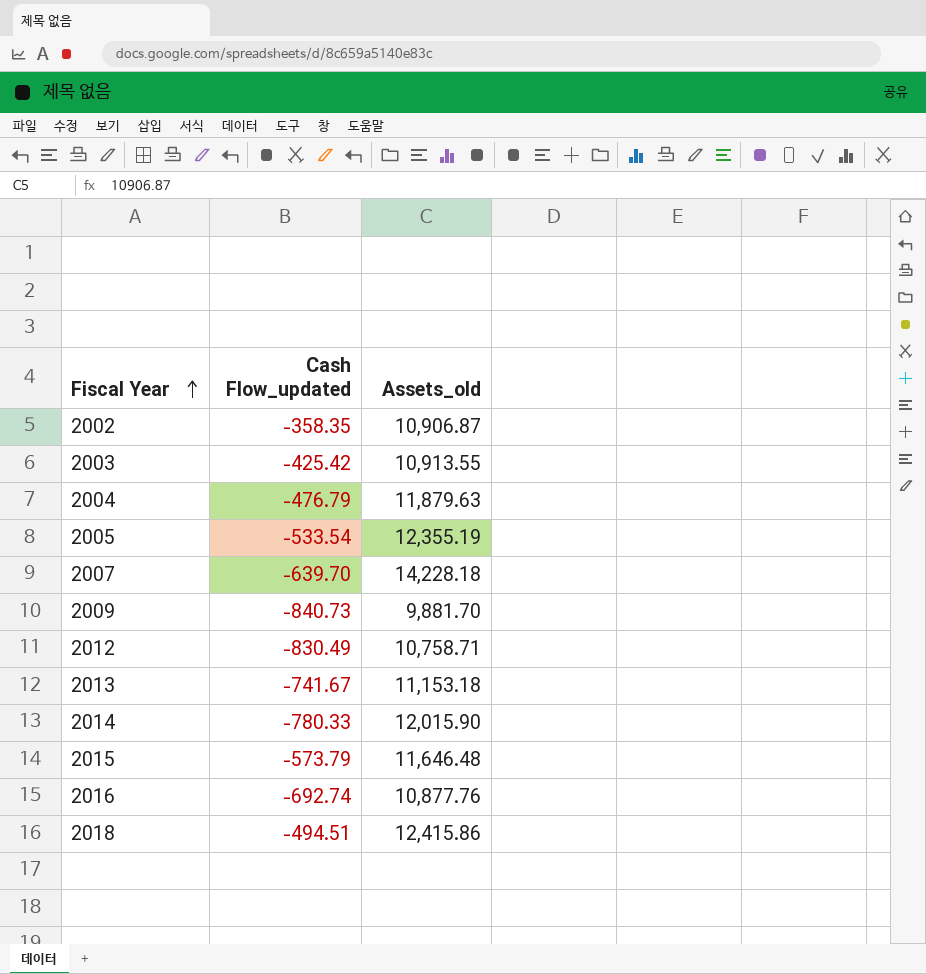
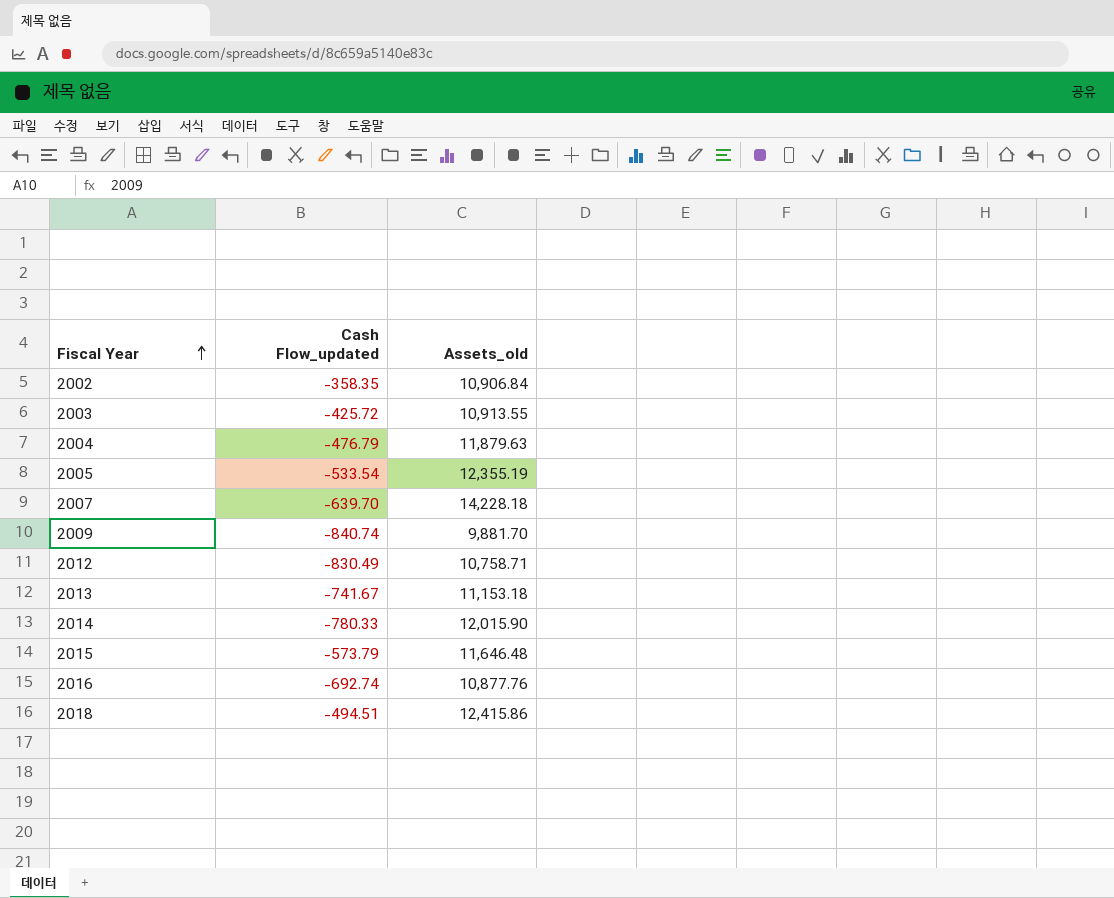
2002 | Assets_old: 10,906.87 -> 10,906.84
2003 | Cash Flow_updated: -425.42 -> -425.72
2009 | Cash Flow_updated: -840.73 -> -840.74

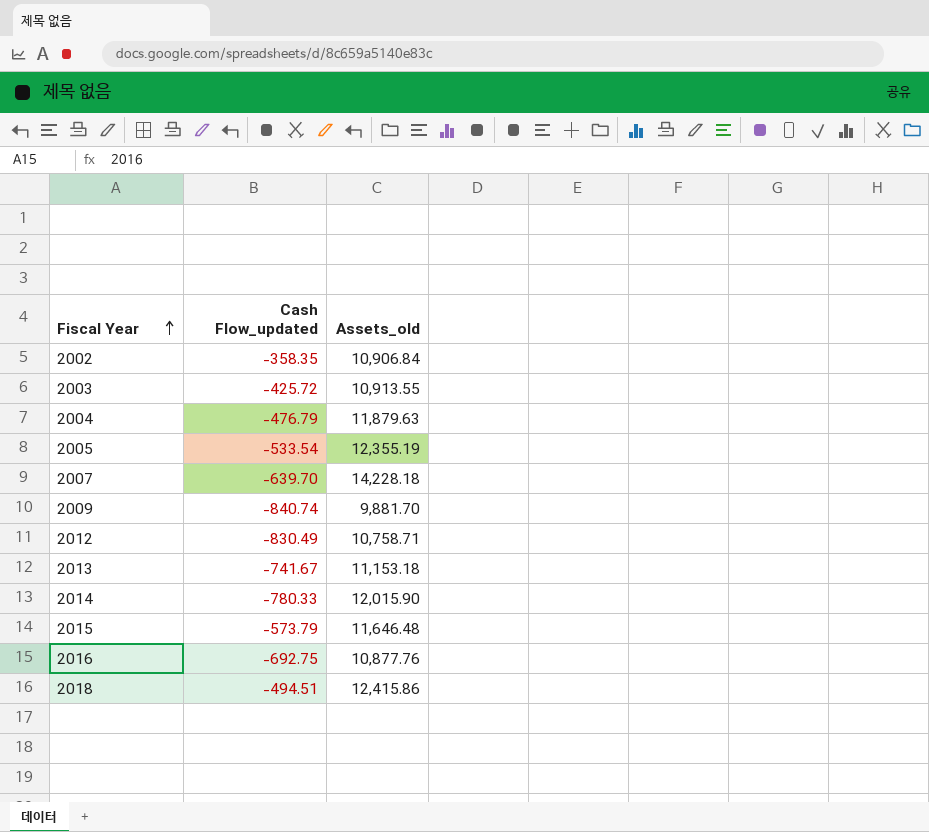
2016 | Cash Flow_updated: -692.74 -> -692.75

